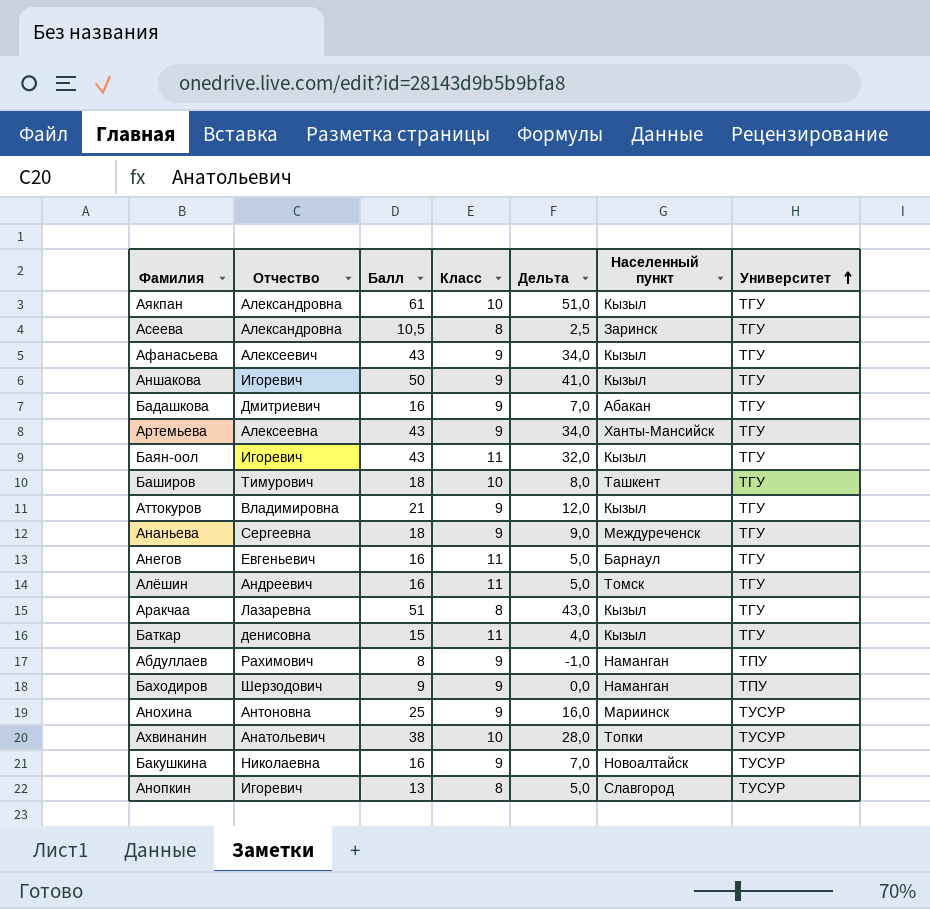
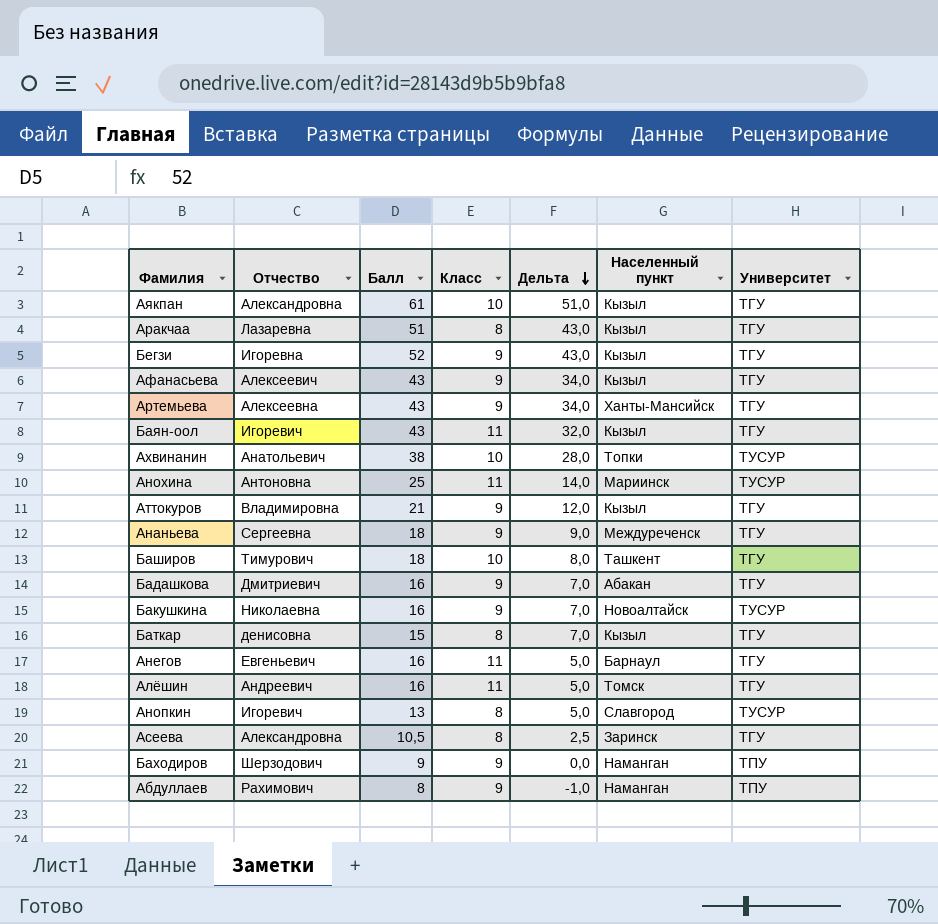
row order: Университет ascending -> Дельта descending
row Аншакова: Игоревич | 50 | 9 | 41,0 | Кызыл | ТГУ -> none
row Бегзи: none -> Игоревна | 52 | 9 | 43,0 | Кызыл | ТГУ
Анохина | Класс: 9 -> 11
Анохина | Дельта: 16,0 -> 14,0
Баткар | Класс: 11 -> 8
Баткар | Дельта: 4,0 -> 7,0

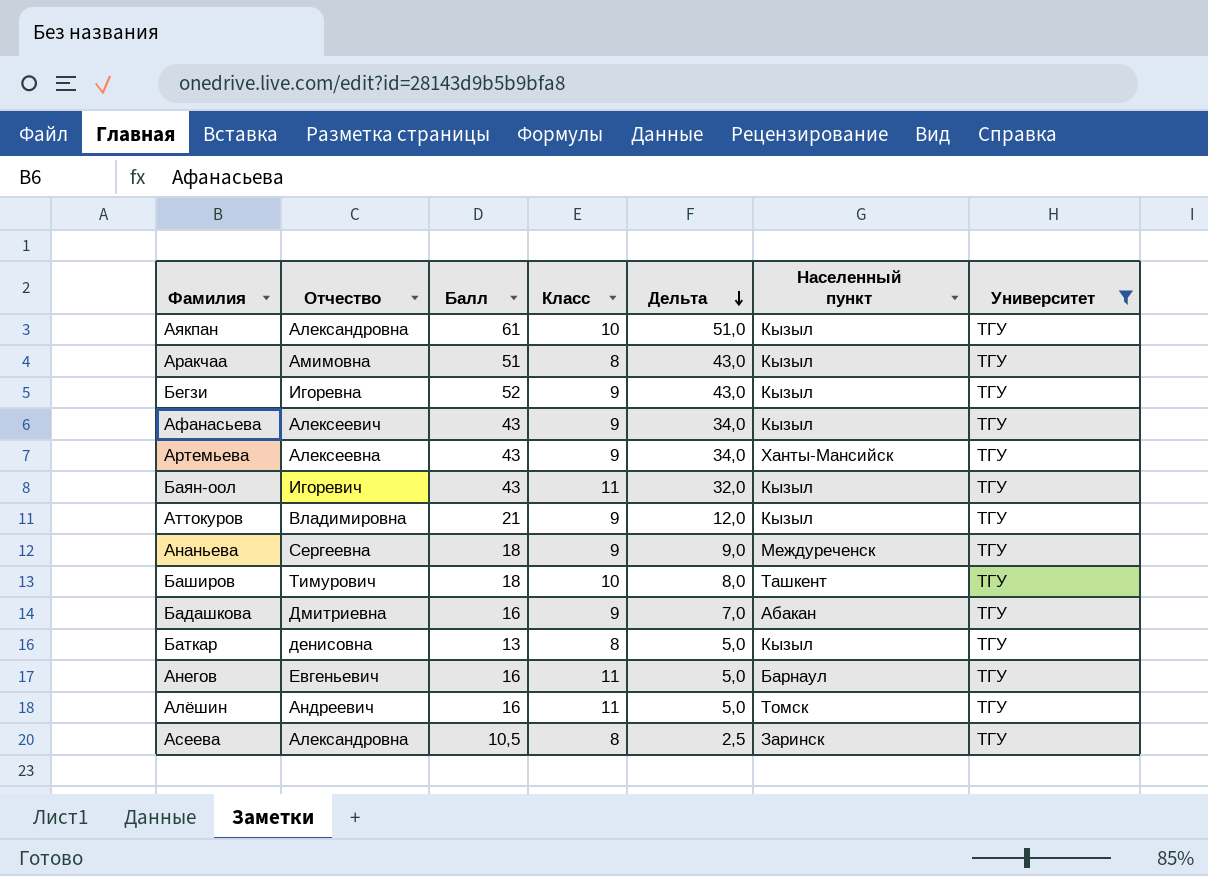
filter: none -> Университет = ТГУ
Аракчаа | Отчество: Лазаревна -> Амимовна
Бадашкова | Отчество: Дмитриевич -> Дмитриевна
Баткар | Балл: 15 -> 13
Баткар | Дельта: 7,0 -> 5,0

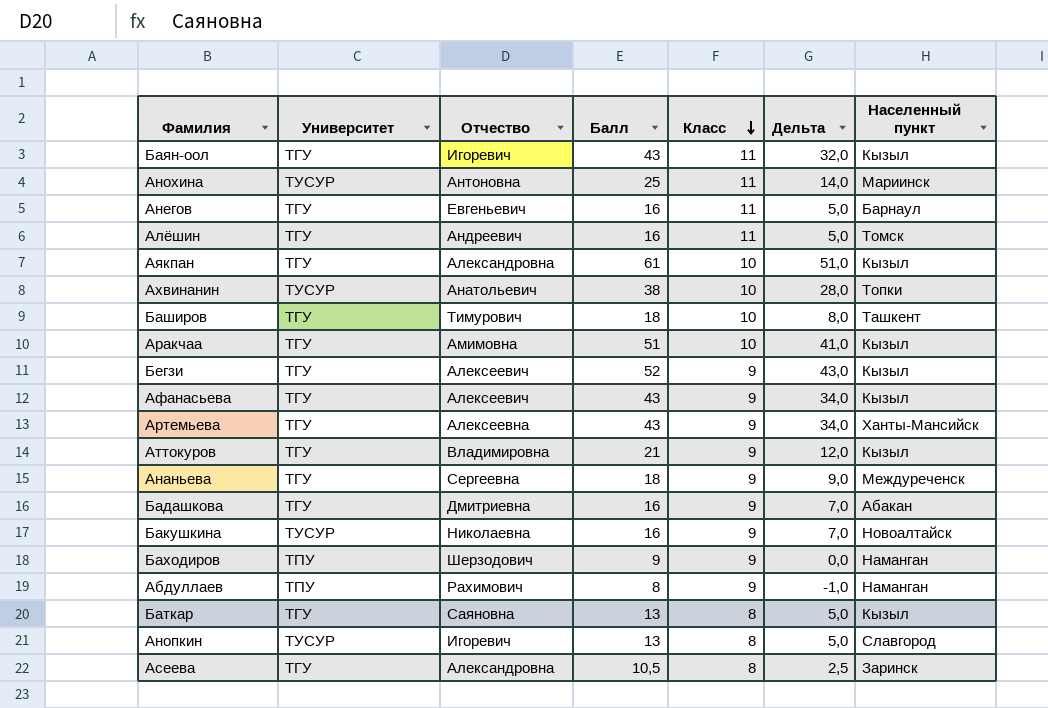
filter: Университет = ТГУ -> none
row order: Дельта descending -> Класс descending
column Университет | position: 7 -> 2
Аракчаа | Класс: 8 -> 10
Аракчаа | Дельта: 43,0 -> 41,0
Бегзи | Отчество: Игоревна -> Алексеевич
Баткар | Отчество: денисовна -> Саяновна

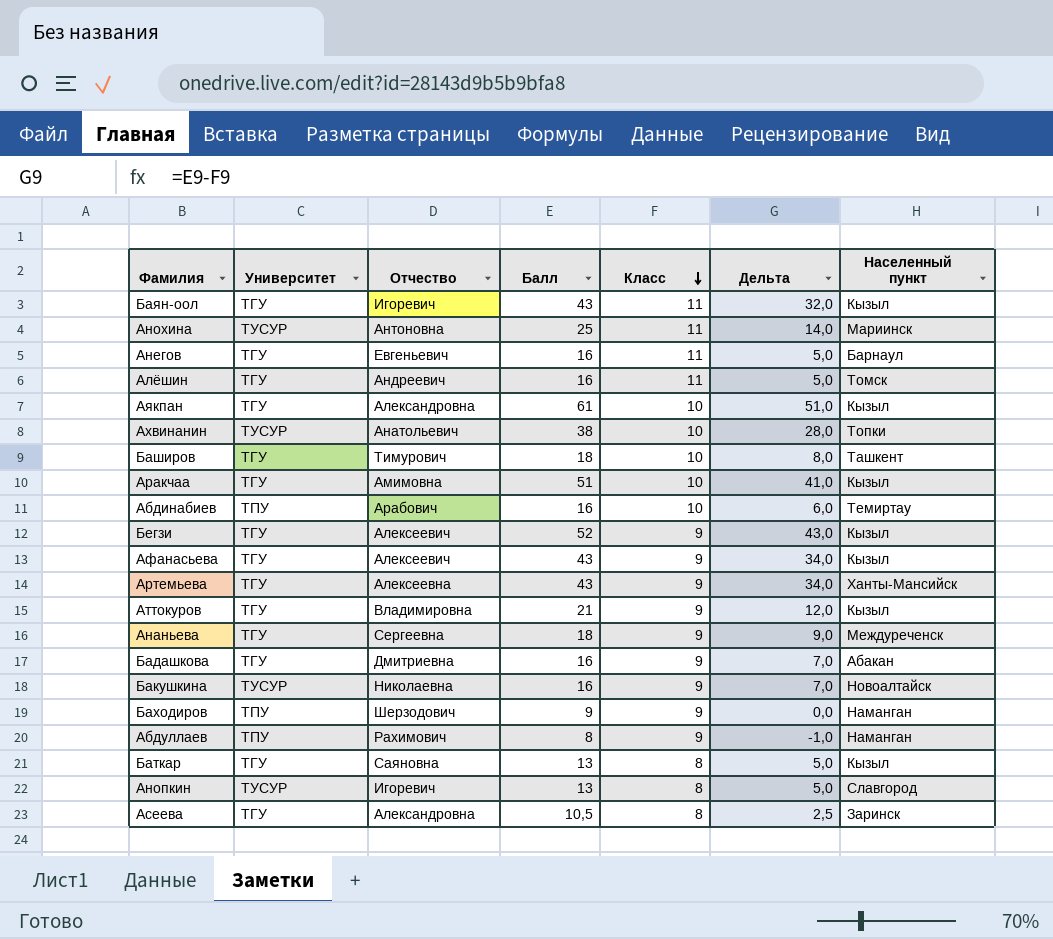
row Абдинабиев: none -> ТПУ | Арабович | 16 | 10 | 6,0 | Темиртау

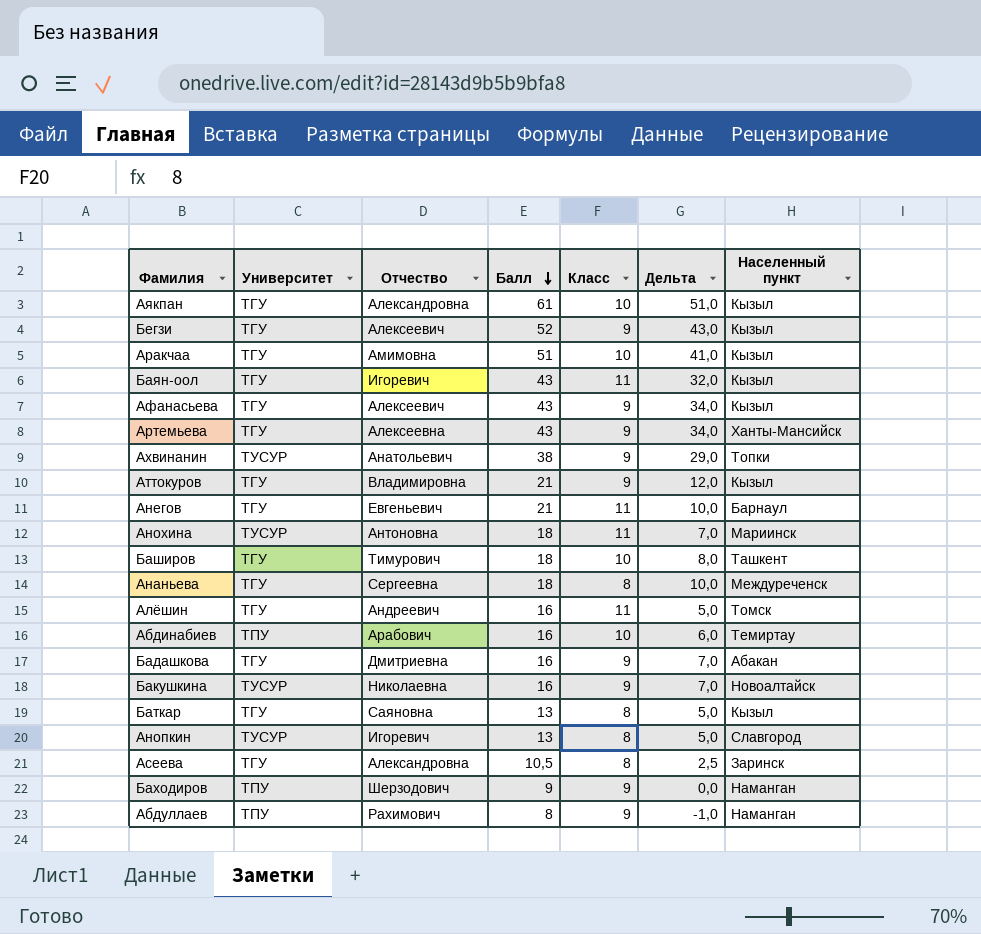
row order: Класс descending -> Балл descending
Ахвинанин | Класс: 10 -> 9
Ахвинанин | Дельта: 28,0 -> 29,0
Анегов | Балл: 16 -> 21
Анегов | Дельта: 5,0 -> 10,0
Анохина | Балл: 25 -> 18
Анохина | Дельта: 14,0 -> 7,0
Ананьева | Класс: 9 -> 8
Ананьева | Дельта: 9,0 -> 10,0

